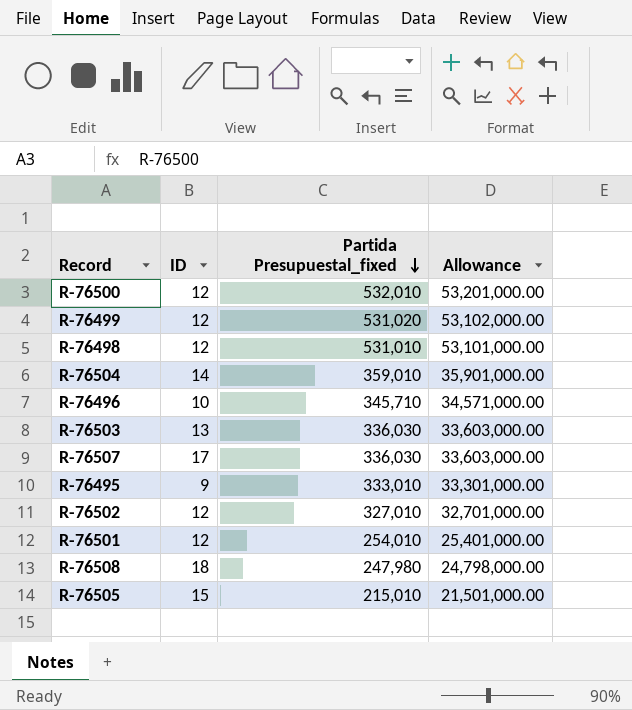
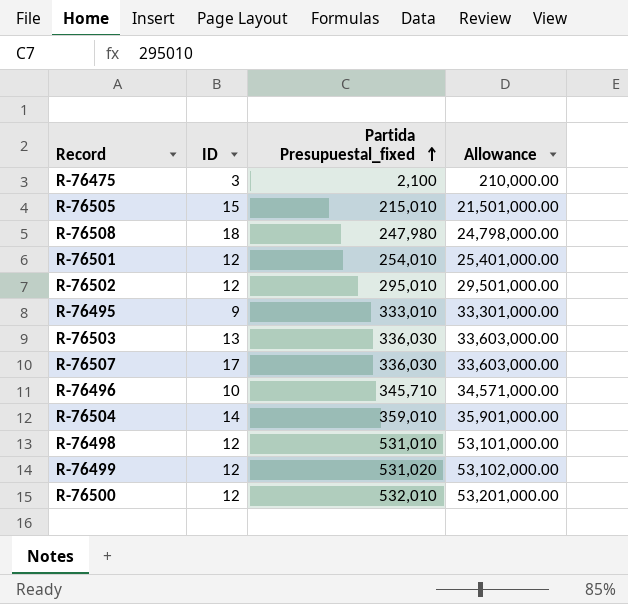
row order: Partida Presupuestal_fixed descending -> Partida Presupuestal_fixed ascending
row R-76475: none -> 3 | 2,100 | 210,000.00
R-76502 | Partida Presupuestal_fixed: 327,010 -> 295,010
R-76502 | Allowance: 32,701,000.00 -> 29,501,000.00

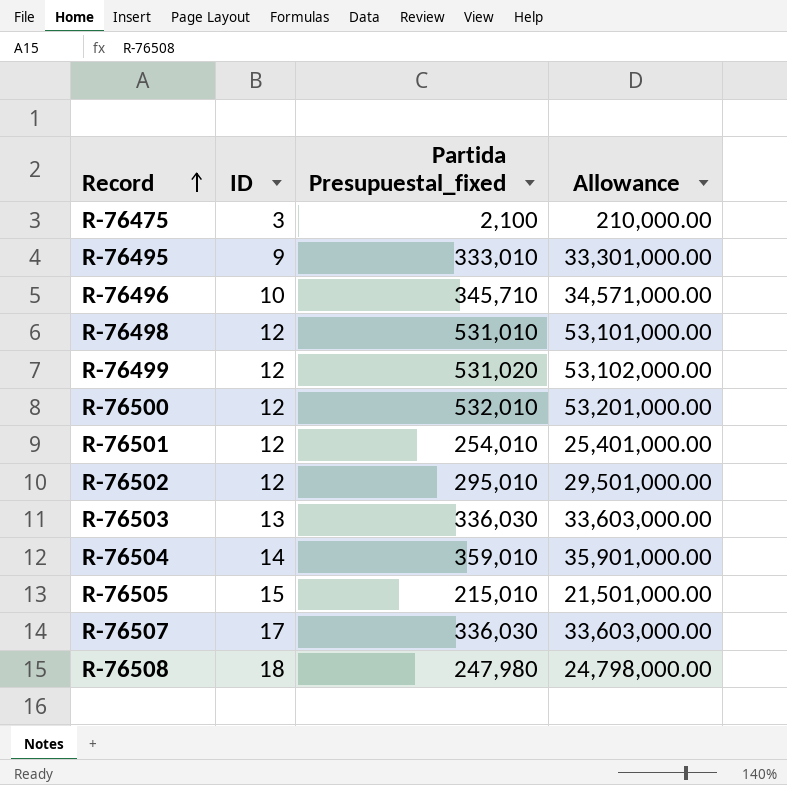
row order: Partida Presupuestal_fixed ascending -> Record ascending

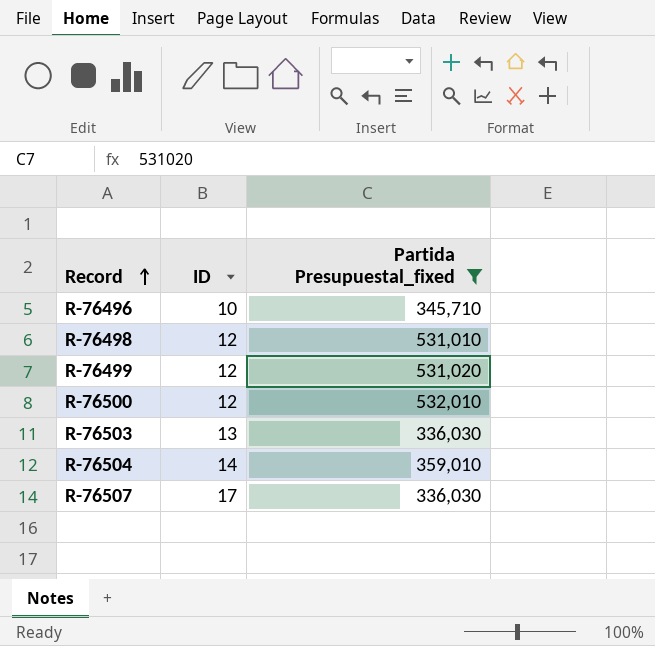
filter: none -> Partida Presupuestal_fixed >= 336,030
column Allowance | formula: [Partida Presupuestal_fixed] * 100 -> none

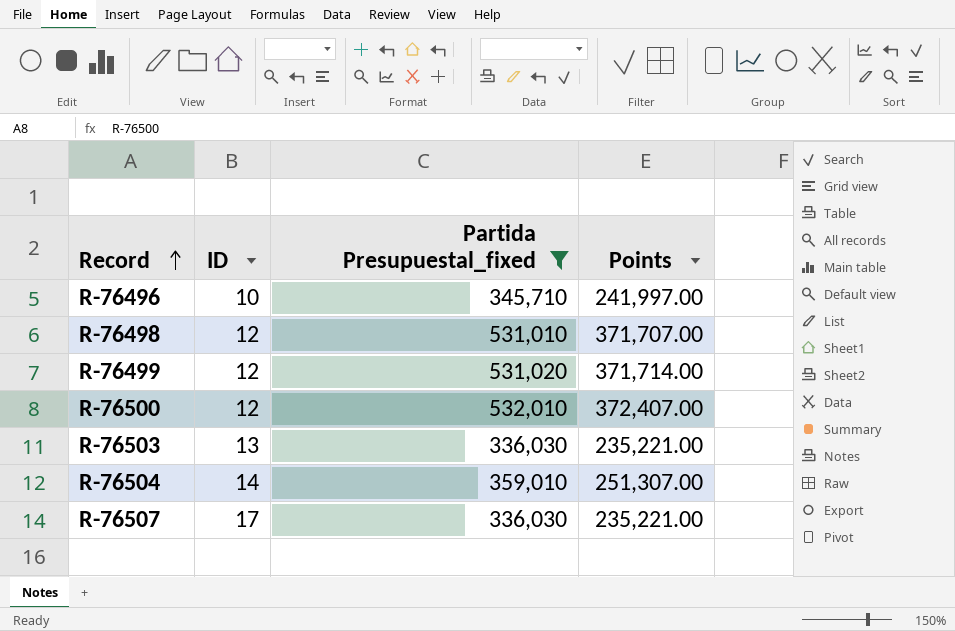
column Points | formula: none -> [Partida Presupuestal_fixed] * 0.7

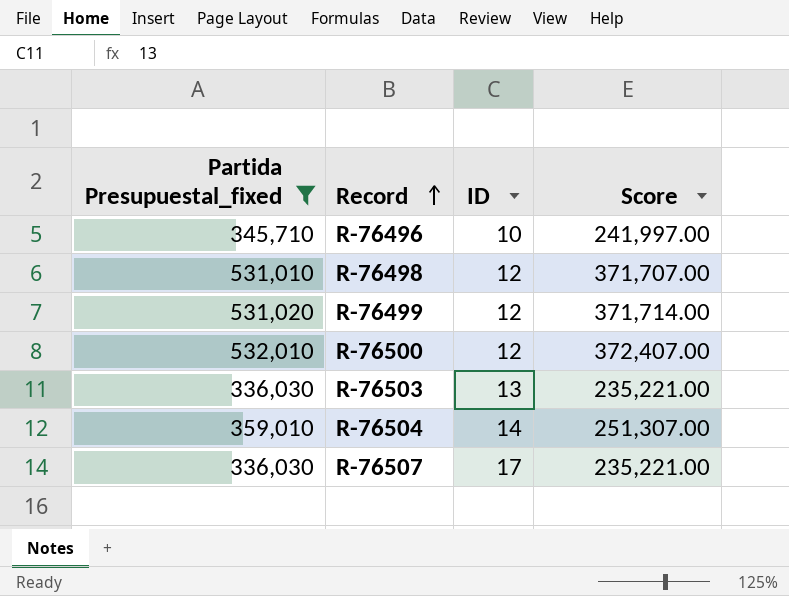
column Partida Presupuestal_fixed | position: 3 -> 1
column name: Points -> Score

